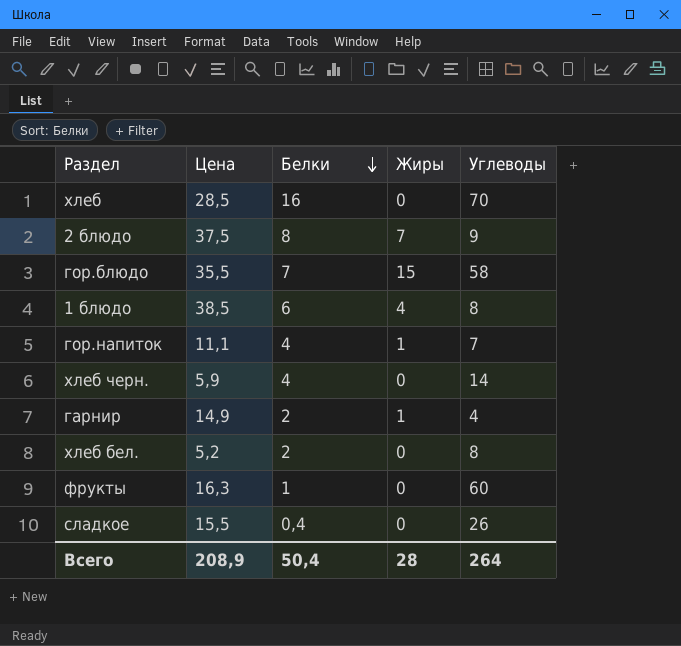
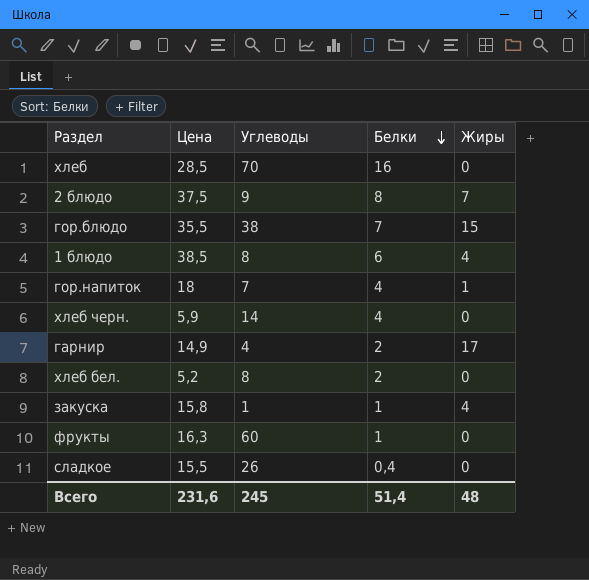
column Углеводы | position: 5 -> 3
гор.блюдо | Углеводы: 58 -> 38
гор.напиток | Цена: 11,1 -> 18
гарнир | Жиры: 1 -> 17
row закуска: none -> 15,8 | 1 | 1 | 4
Всего | Цена: 208,9 -> 231,6
Всего | Углеводы: 264 -> 245
Всего | Белки: 50,4 -> 51,4
Всего | Жиры: 28 -> 48

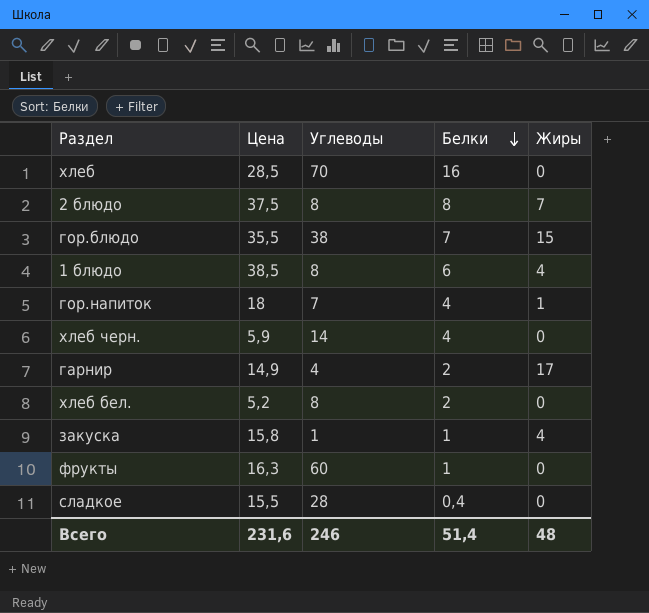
2 блюдо | Углеводы: 9 -> 8
сладкое | Углеводы: 26 -> 28
Всего | Углеводы: 245 -> 246

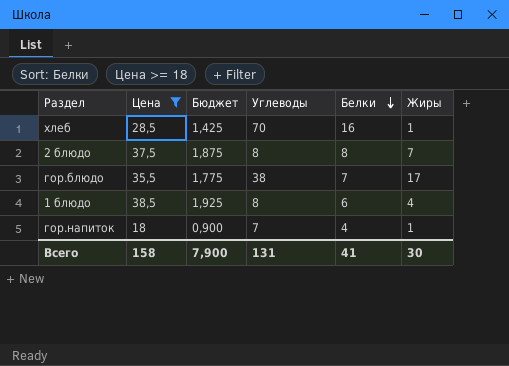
filter: none -> Цена >= 18
column Бюджет | formula: none -> [Цена] * 0,05
хлеб | Жиры: 0 -> 1
гор.блюдо | Жиры: 15 -> 17
Всего | Цена: 231,6 -> 158
Всего | Углеводы: 246 -> 131
Всего | Белки: 51,4 -> 41
Всего | Жиры: 48 -> 30

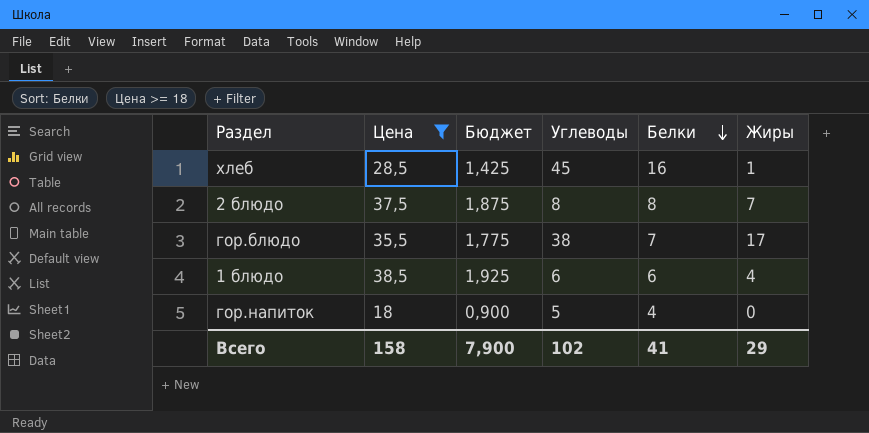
хлеб | Углеводы: 70 -> 45
1 блюдо | Углеводы: 8 -> 6
гор.напиток | Углеводы: 7 -> 5
гор.напиток | Жиры: 1 -> 0
Всего | Углеводы: 131 -> 102
Всего | Жиры: 30 -> 29

